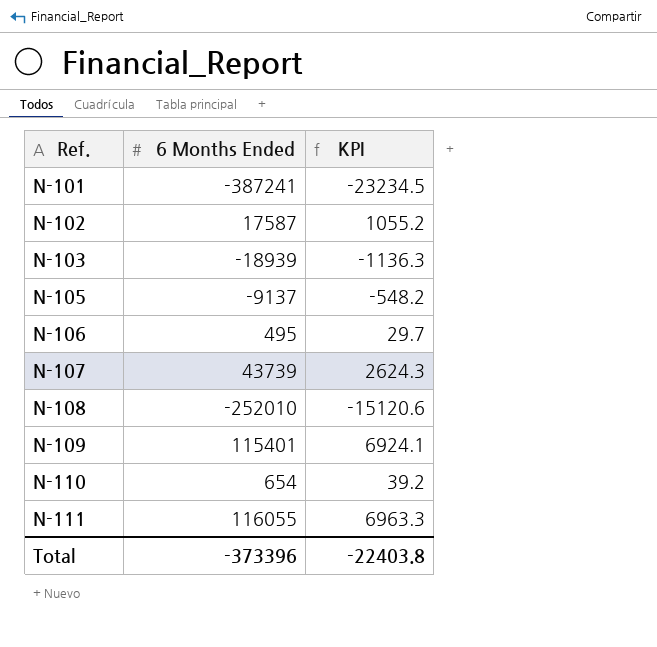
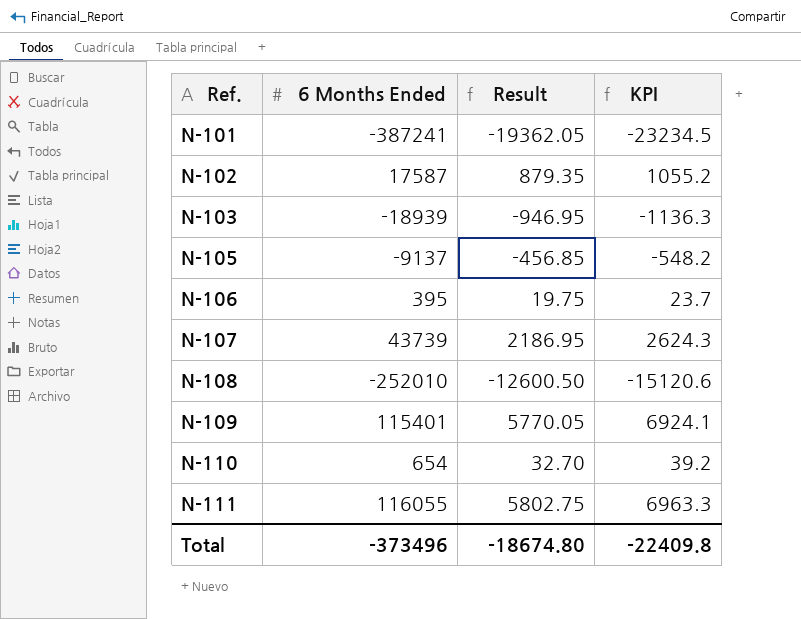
column Result | formula: none -> [6 Months Ended] * 0.05
N-106 | 6 Months Ended: 495 -> 395
N-106 | KPI: 29.7 -> 23.7
Total | 6 Months Ended: -373396 -> -373496
Total | KPI: -22403.8 -> -22409.8

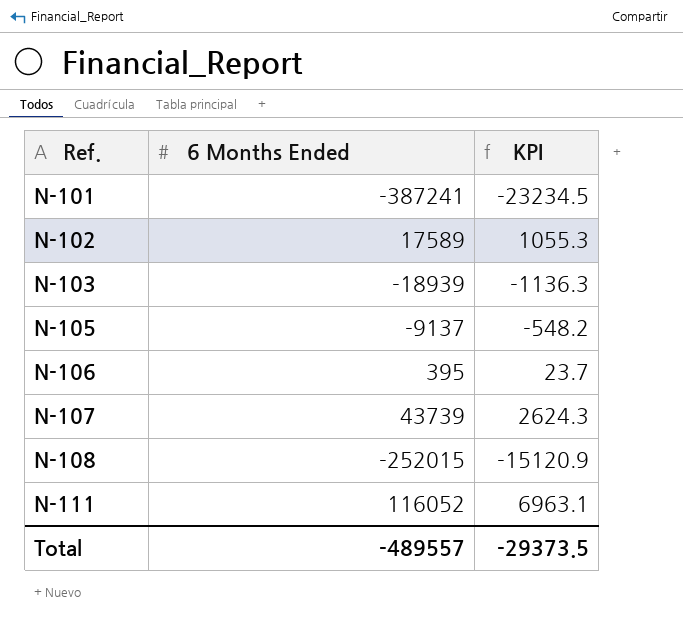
column Result | formula: [6 Months Ended] * 0.05 -> none
row N-109: 115401 | 5770.05 | 6924.1 -> none
row N-110: 654 | 32.70 | 39.2 -> none
N-102 | 6 Months Ended: 17587 -> 17589
N-102 | KPI: 1055.2 -> 1055.3
N-108 | 6 Months Ended: -252010 -> -252015
N-108 | KPI: -15120.6 -> -15120.9
N-111 | 6 Months Ended: 116055 -> 116052
N-111 | KPI: 6963.3 -> 6963.1
Total | 6 Months Ended: -373496 -> -489557
Total | KPI: -22409.8 -> -29373.5

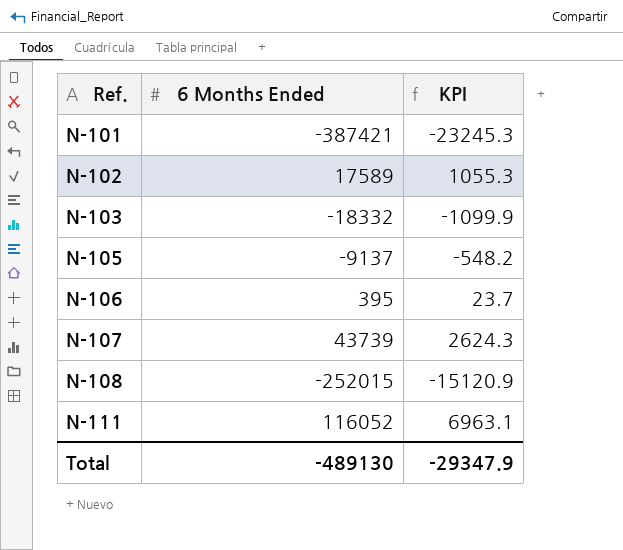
N-101 | 6 Months Ended: -387241 -> -387421
N-101 | KPI: -23234.5 -> -23245.3
N-103 | 6 Months Ended: -18939 -> -18332
N-103 | KPI: -1136.3 -> -1099.9
Total | 6 Months Ended: -489557 -> -489130
Total | KPI: -29373.5 -> -29347.9

